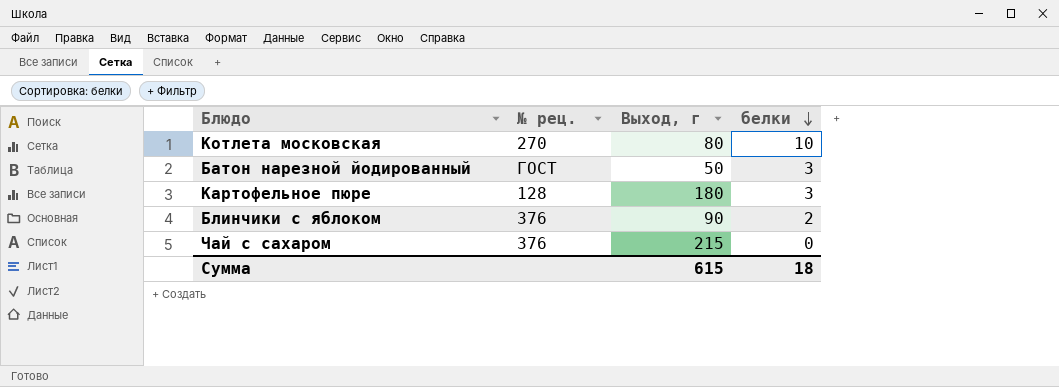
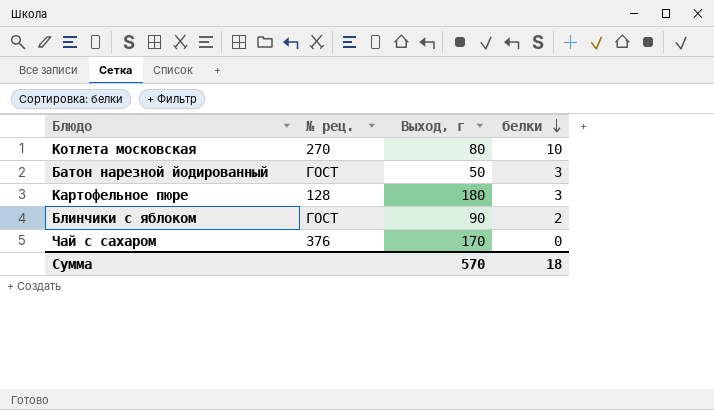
Блинчики с яблоком | № рец.: 376 -> ГОСТ
Чай с сахаром | Выход, г: 215 -> 170
Сумма | Выход, г: 615 -> 570

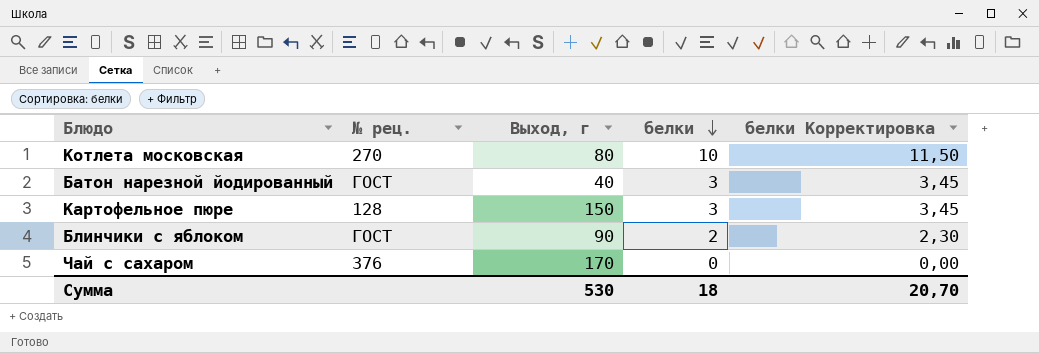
column белки Корректировка | formula: none -> [белки] * 1,15
Батон нарезной йодированный | Выход, г: 50 -> 40
Картофельное пюре | Выход, г: 180 -> 150
Сумма | Выход, г: 570 -> 530

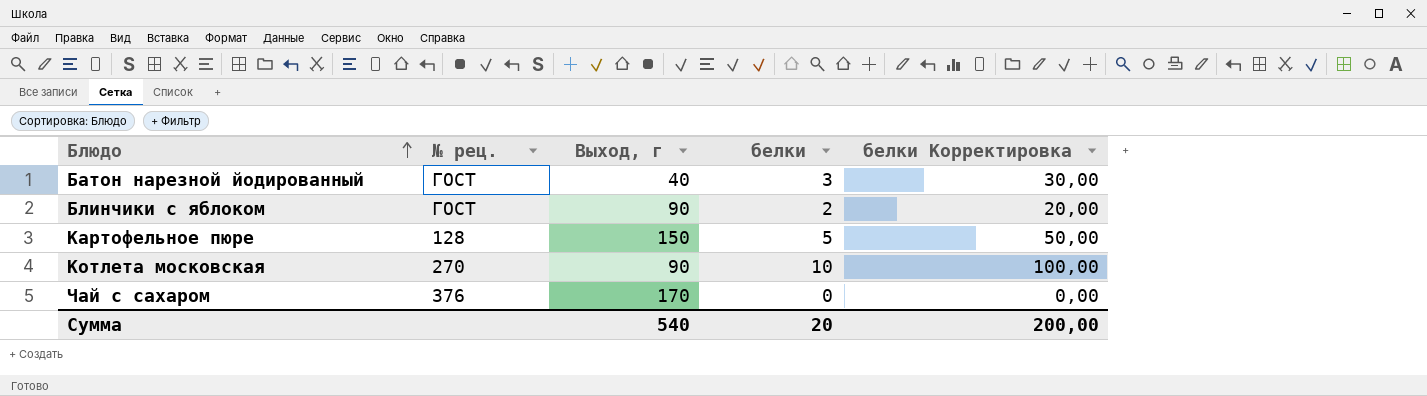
row order: белки descending -> Блюдо ascending
column белки Корректировка | formula: [белки] * 1,15 -> [белки] * 10
Картофельное пюре | белки: 3 -> 5
Котлета московская | Выход, г: 80 -> 90
Сумма | Выход, г: 530 -> 540
Сумма | белки: 18 -> 20
Сумма | белки Корректировка: 20,70 -> 200,00

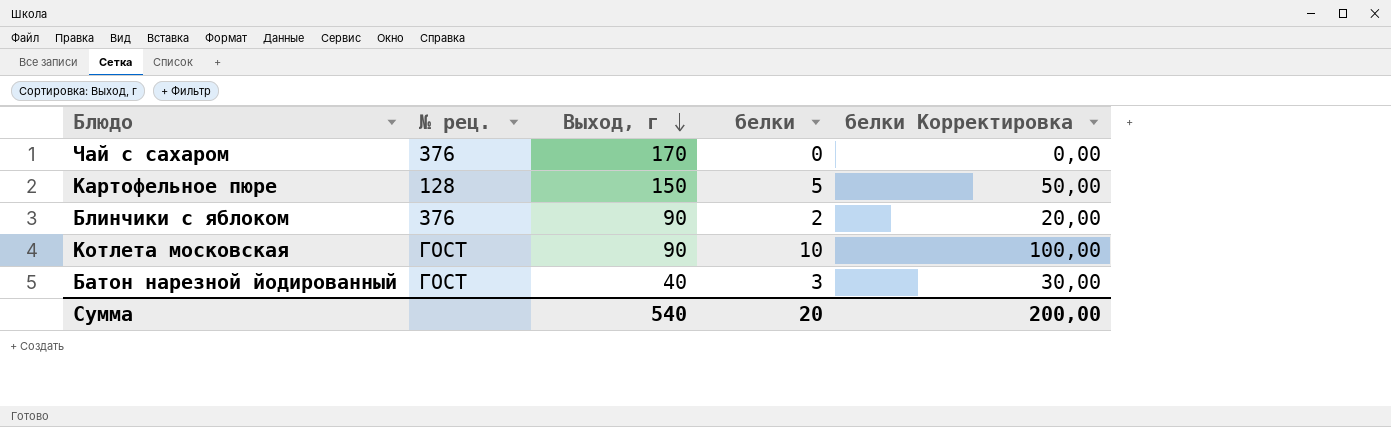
row order: Блюдо ascending -> Выход, г descending
Блинчики с яблоком | № рец.: ГОСТ -> 376
Котлета московская | № рец.: 270 -> ГОСТ

